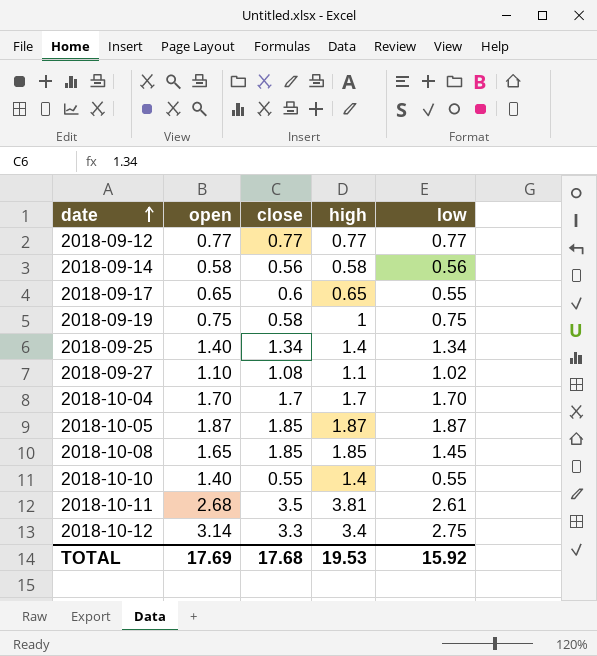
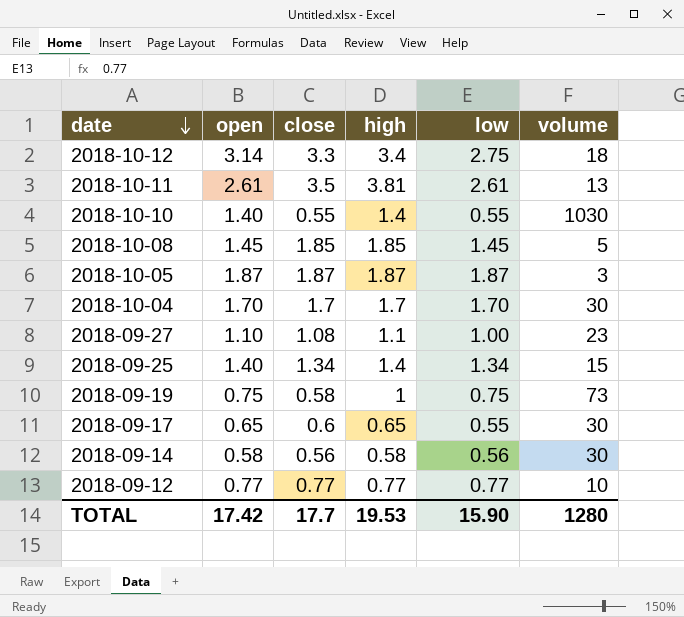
row order: date ascending -> date descending
column volume | position: none -> 6
2018-10-11 | open: 2.68 -> 2.61
2018-10-08 | open: 1.65 -> 1.45
2018-10-05 | close: 1.85 -> 1.87
2018-09-27 | low: 1.02 -> 1.00
TOTAL | open: 17.69 -> 17.42
TOTAL | close: 17.68 -> 17.7
TOTAL | low: 15.92 -> 15.90

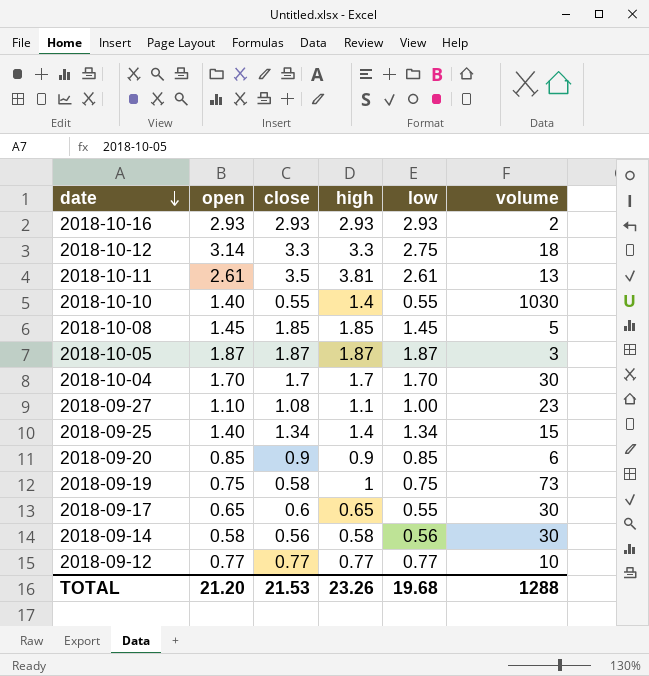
row 2018-10-16: none -> 2.93 | 2.93 | 2.93 | 2.93 | 2
2018-10-12 | high: 3.4 -> 3.3
row 2018-09-20: none -> 0.85 | 0.9 | 0.9 | 0.85 | 6
TOTAL | open: 17.42 -> 21.20
TOTAL | close: 17.7 -> 21.53
TOTAL | high: 19.53 -> 23.26
TOTAL | low: 15.90 -> 19.68
TOTAL | volume: 1280 -> 1288

